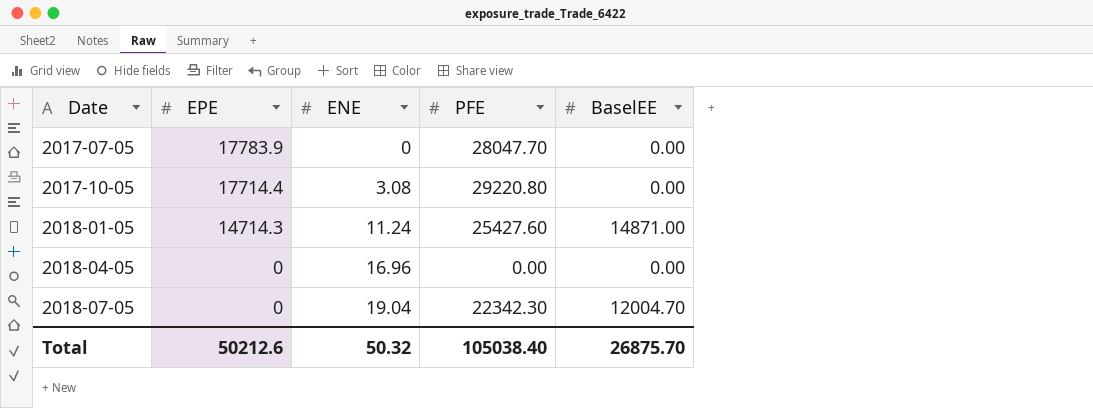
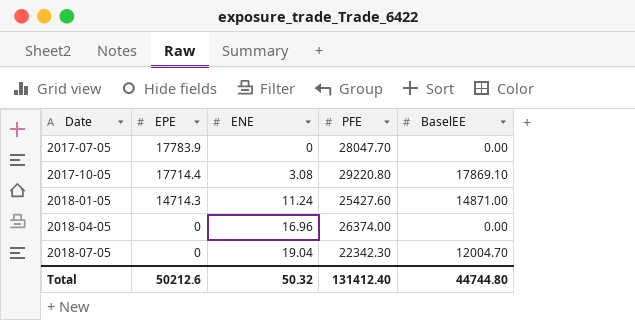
2017-10-05 | BaselEE: 0.00 -> 17869.10
2018-04-05 | PFE: 0.00 -> 26374.00
Total | PFE: 105038.40 -> 131412.40
Total | BaselEE: 26875.70 -> 44744.80

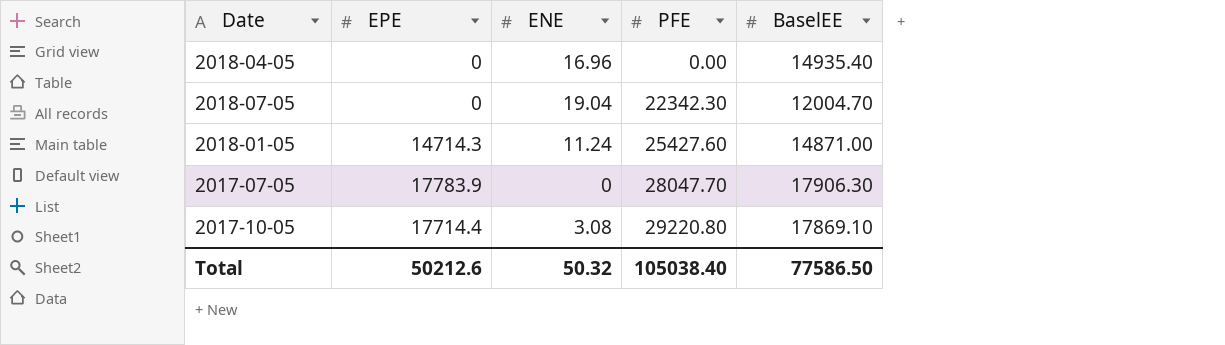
row order: Date ascending -> PFE ascending
2018-04-05 | PFE: 26374.00 -> 0.00
2018-04-05 | BaselEE: 0.00 -> 14935.40
2017-07-05 | BaselEE: 0.00 -> 17906.30
Total | PFE: 131412.40 -> 105038.40
Total | BaselEE: 44744.80 -> 77586.50

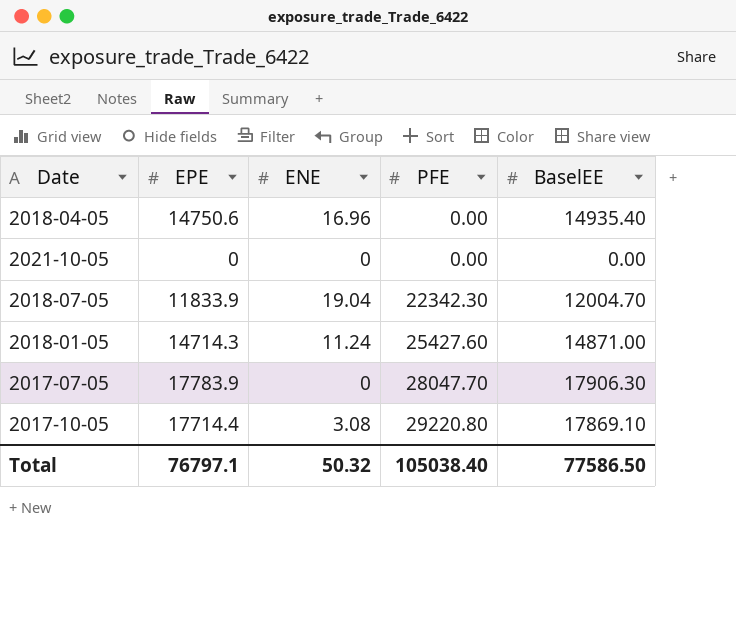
2018-04-05 | EPE: 0 -> 14750.6
row 2021-10-05: none -> 0 | 0 | 0.00 | 0.00
2018-07-05 | EPE: 0 -> 11833.9
Total | EPE: 50212.6 -> 76797.1

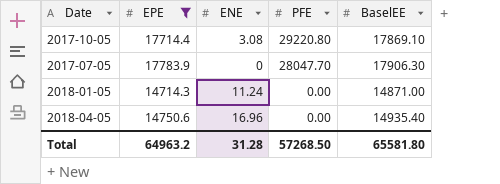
filter: none -> EPE >= 14714.3
row order: PFE ascending -> PFE descending
2018-01-05 | PFE: 25427.60 -> 0.00
Total | EPE: 76797.1 -> 64963.2
Total | ENE: 50.32 -> 31.28
Total | PFE: 105038.40 -> 57268.50
Total | BaselEE: 77586.50 -> 65581.80

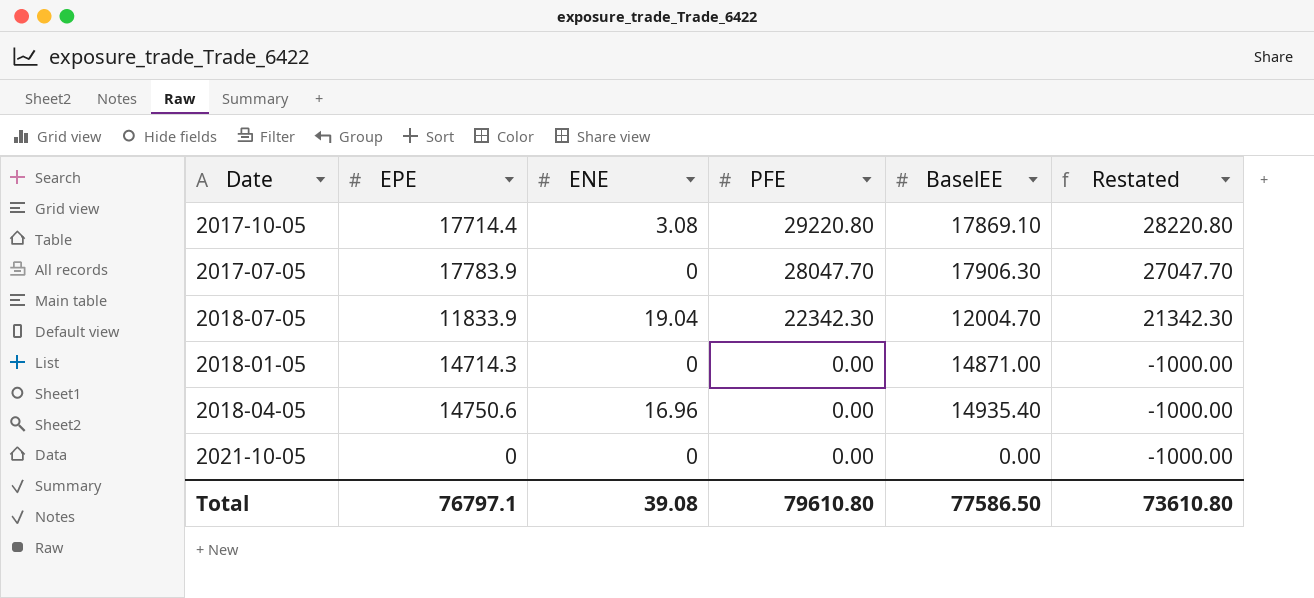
filter: EPE >= 14714.3 -> none
column Restated | formula: none -> [PFE] - 1000
2018-01-05 | ENE: 11.24 -> 0
Total | EPE: 64963.2 -> 76797.1
Total | ENE: 31.28 -> 39.08
Total | PFE: 57268.50 -> 79610.80
Total | BaselEE: 65581.80 -> 77586.50

